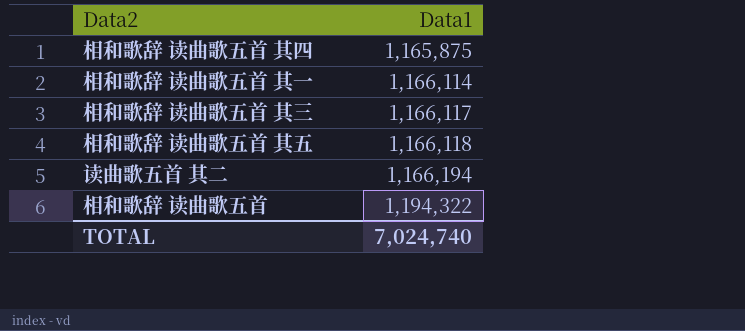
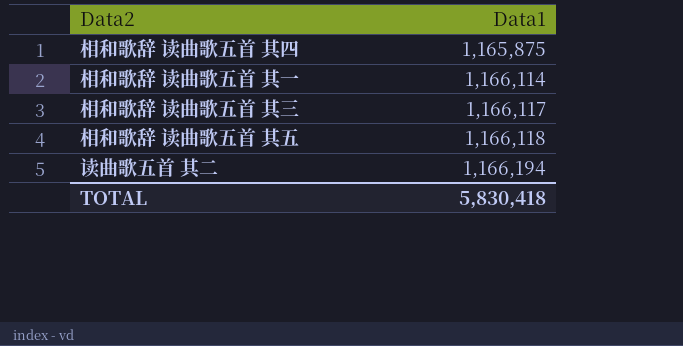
row 相和歌辞 读曲歌五首: 1,194,322 -> none
TOTAL | Data1: 7,024,740 -> 5,830,418

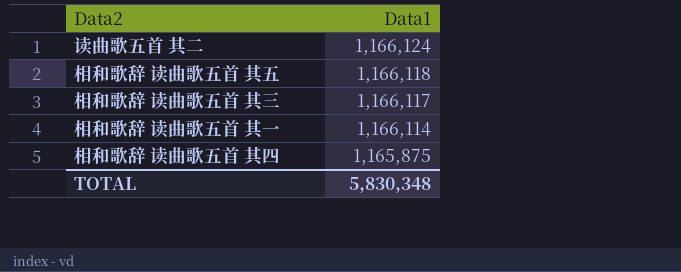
row order: Data1 ascending -> Data1 descending
读曲歌五首 其二 | Data1: 1,166,194 -> 1,166,124
TOTAL | Data1: 5,830,418 -> 5,830,348

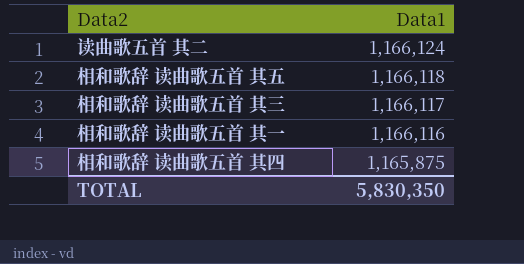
相和歌辞 读曲歌五首 其一 | Data1: 1,166,114 -> 1,166,116
TOTAL | Data1: 5,830,348 -> 5,830,350

